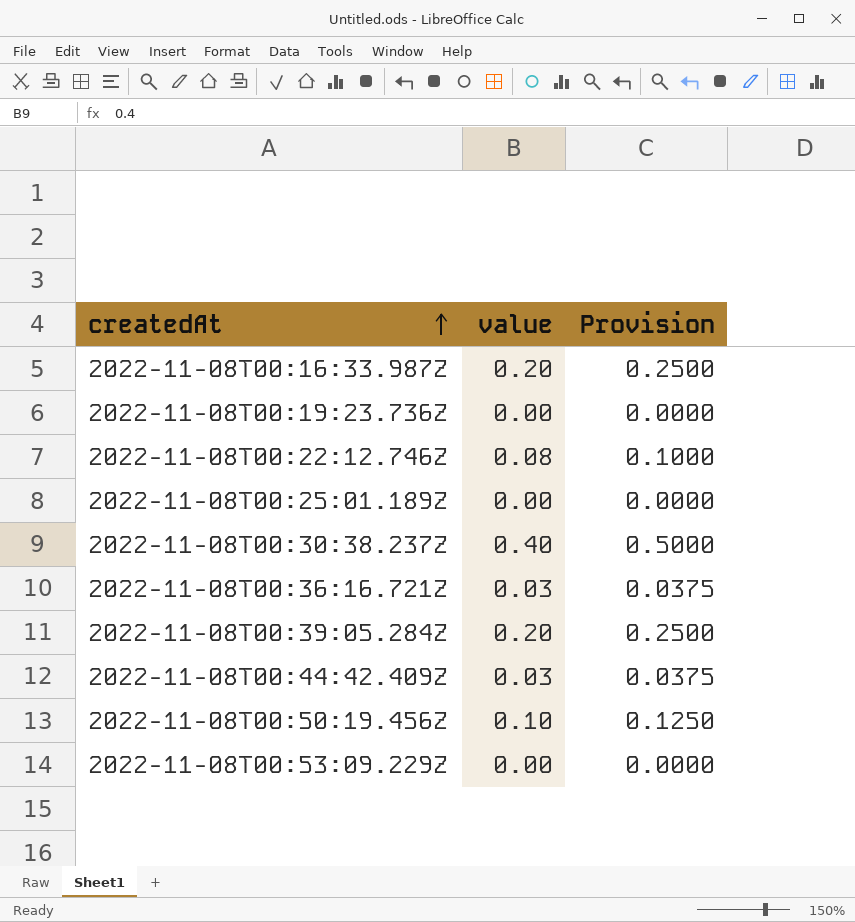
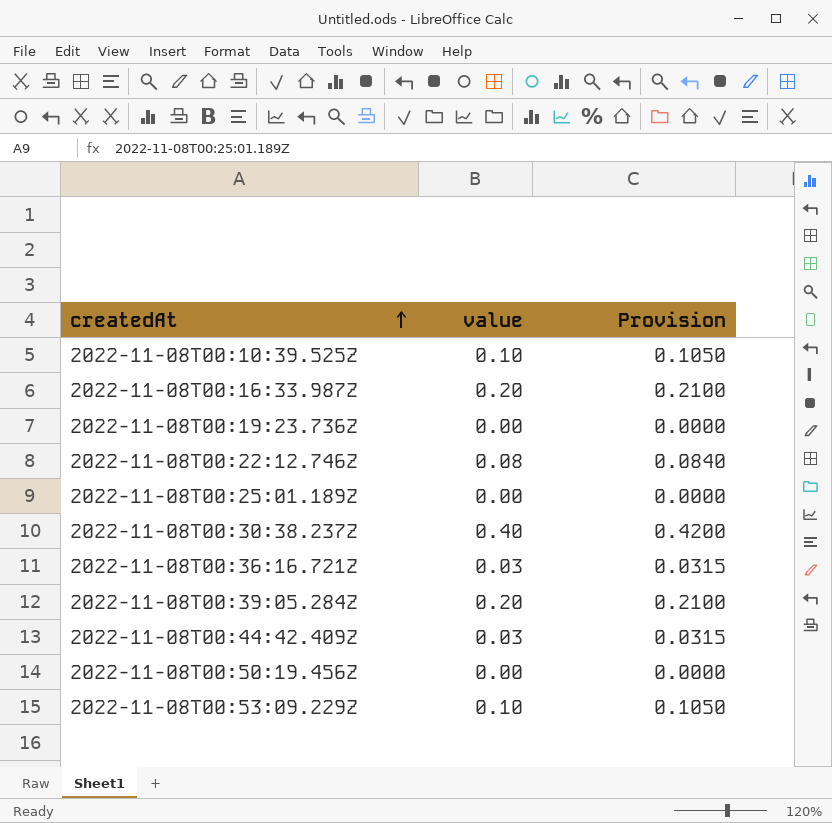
column Provision | formula: [value] * 1.25 -> [value] * 1.05
row 2022-11-08T00:10:39.525Z: none -> 0.10 | 0.1050
2022-11-08T00:50:19.456Z | value: 0.10 -> 0.00
2022-11-08T00:53:09.229Z | value: 0.00 -> 0.10

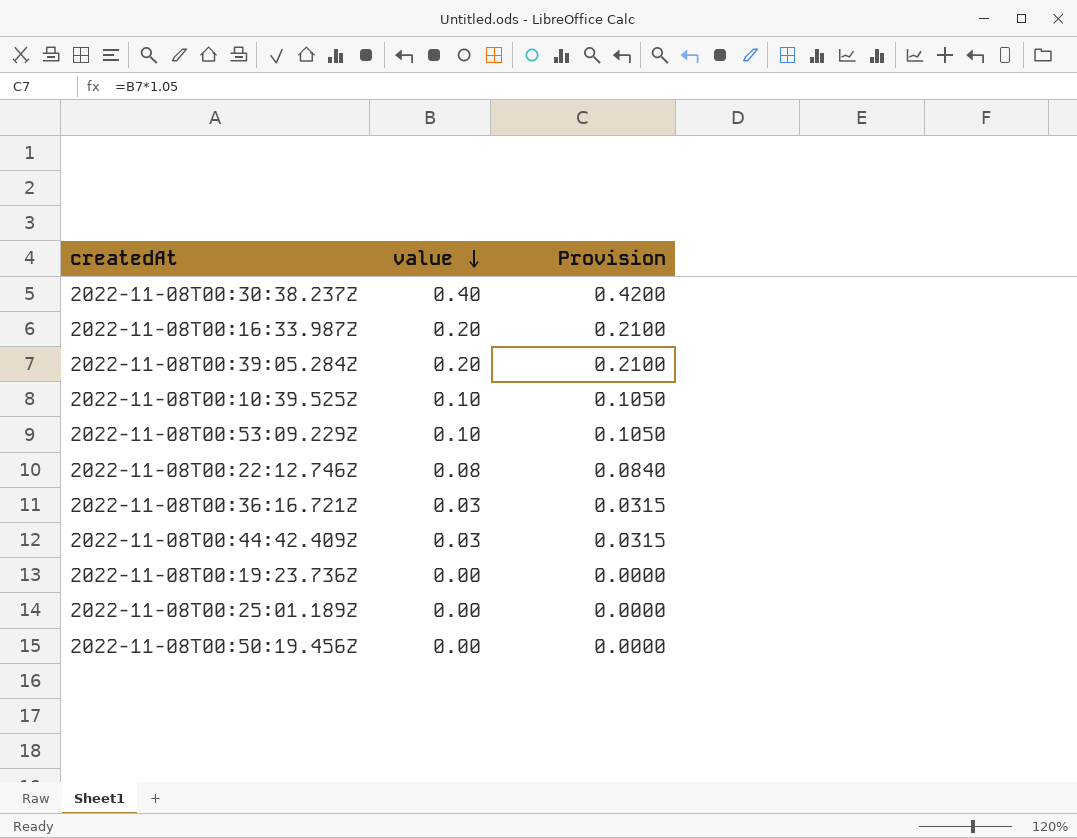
row order: createdAt ascending -> value descending

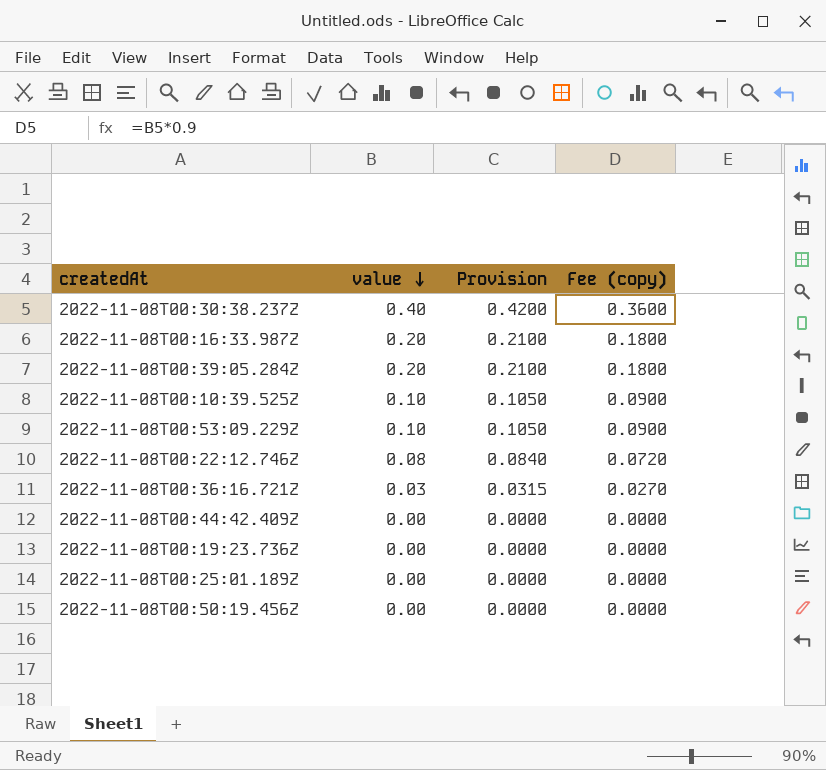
column Fee (copy) | formula: none -> [value] * 0.9
2022-11-08T00:44:42.409Z | value: 0.03 -> 0.00
2022-11-08T00:44:42.409Z | Provision: 0.0315 -> 0.0000

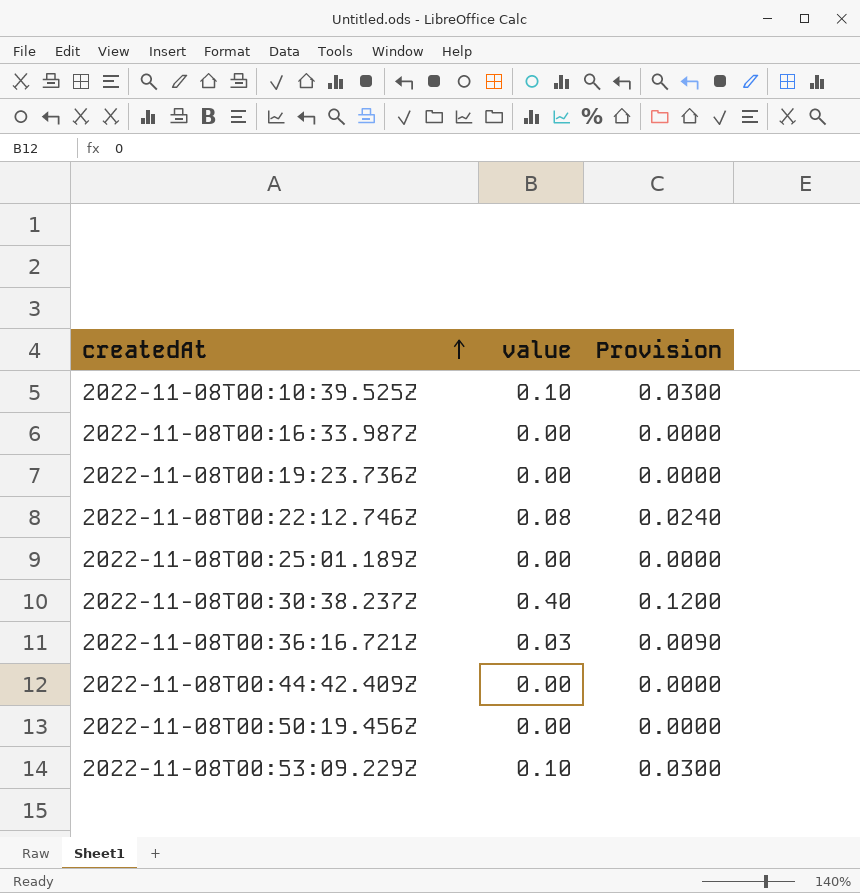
row order: value descending -> createdAt ascending
column Fee (copy) | formula: [value] * 0.9 -> none
column Provision | formula: [value] * 1.05 -> [value] * 0.3
row 2022-11-08T00:39:05.284Z: 0.20 | 0.2100 | 0.1800 -> none
2022-11-08T00:16:33.987Z | value: 0.20 -> 0.00

